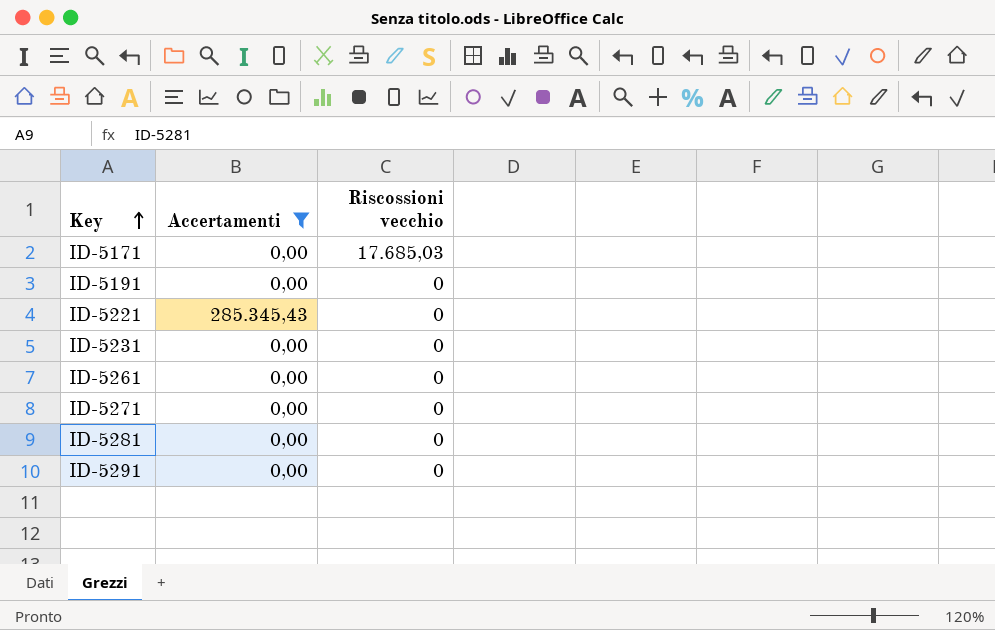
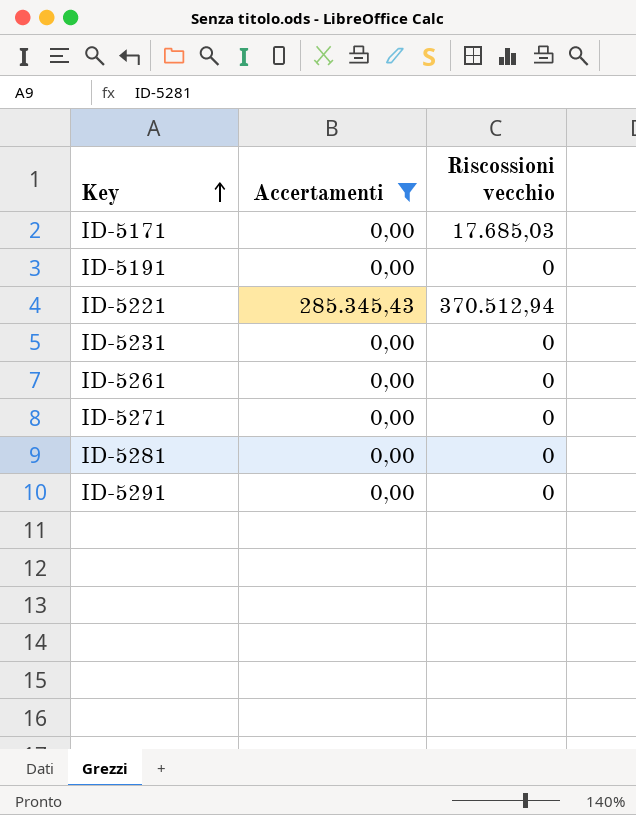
ID-5221 | Riscossioni vecchio: 0 -> 370.512,94

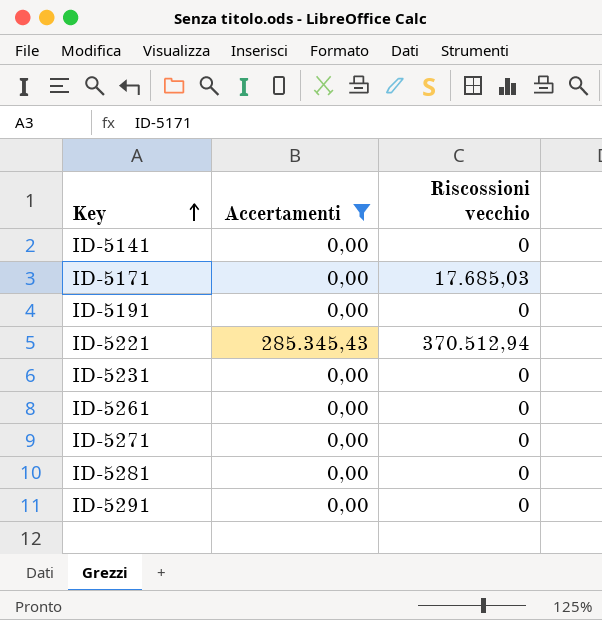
row ID-5141: none -> 0,00 | 0

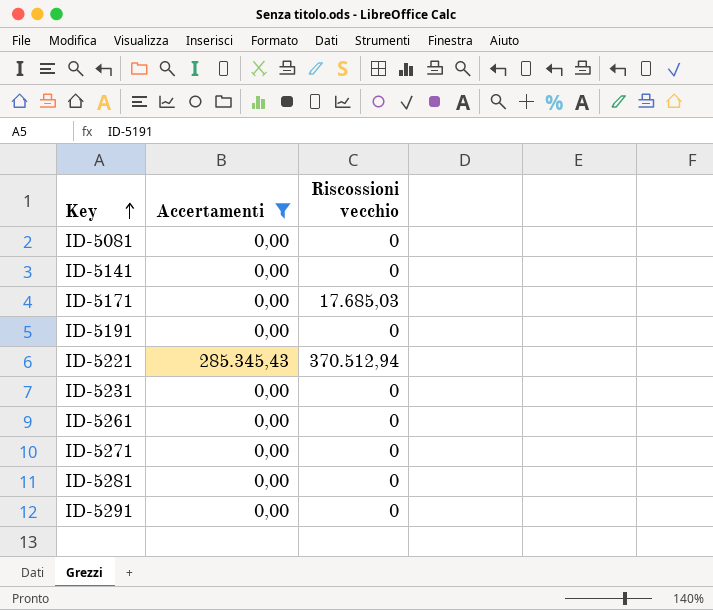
row ID-5081: none -> 0,00 | 0

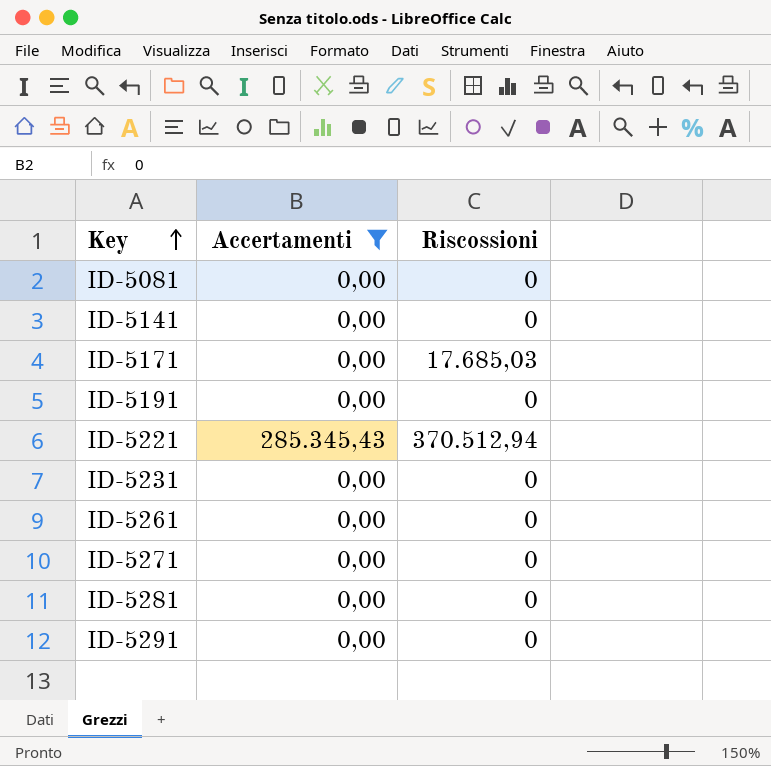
column name: Riscossioni vecchio -> Riscossioni

